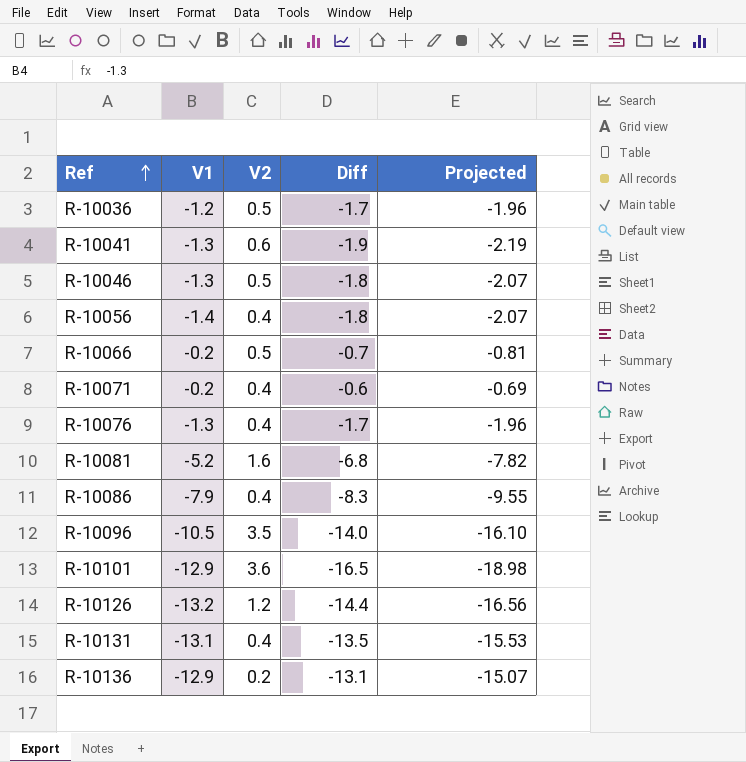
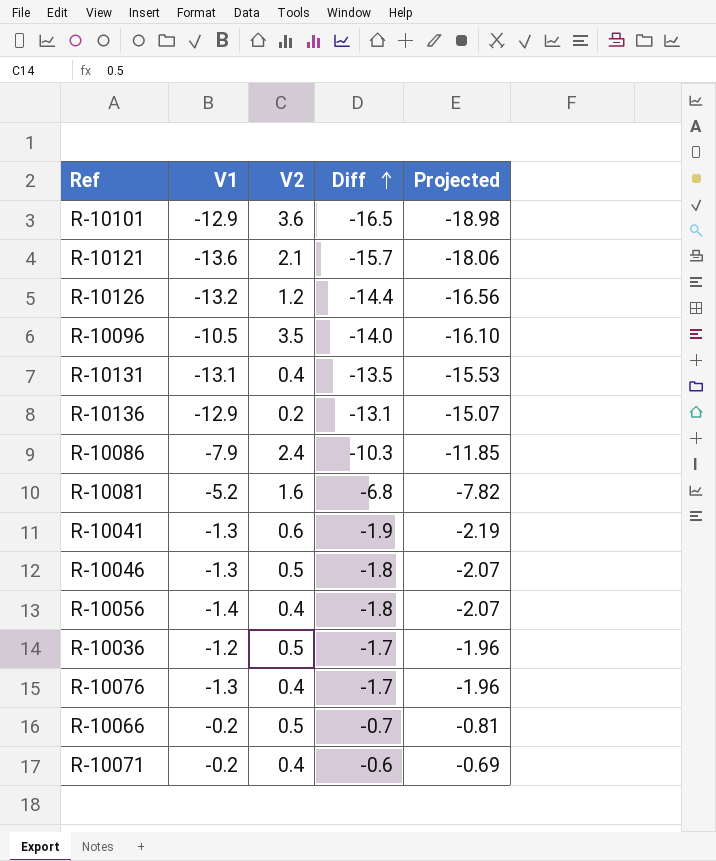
row order: Ref ascending -> Diff ascending
row R-10121: none -> -13.6 | 2.1 | -15.7 | -18.06
R-10086 | V2: 0.4 -> 2.4
R-10086 | Diff: -8.3 -> -10.3
R-10086 | Projected: -9.55 -> -11.85

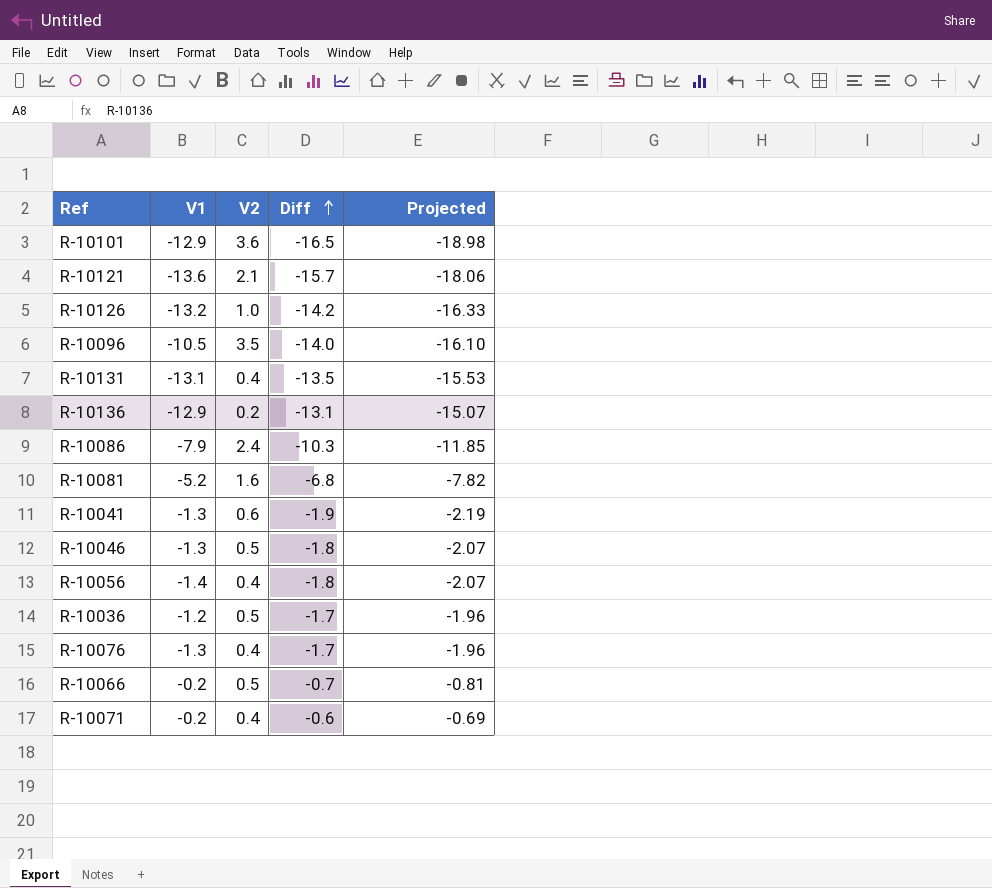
R-10126 | V2: 1.2 -> 1.0
R-10126 | Diff: -14.4 -> -14.2
R-10126 | Projected: -16.56 -> -16.33

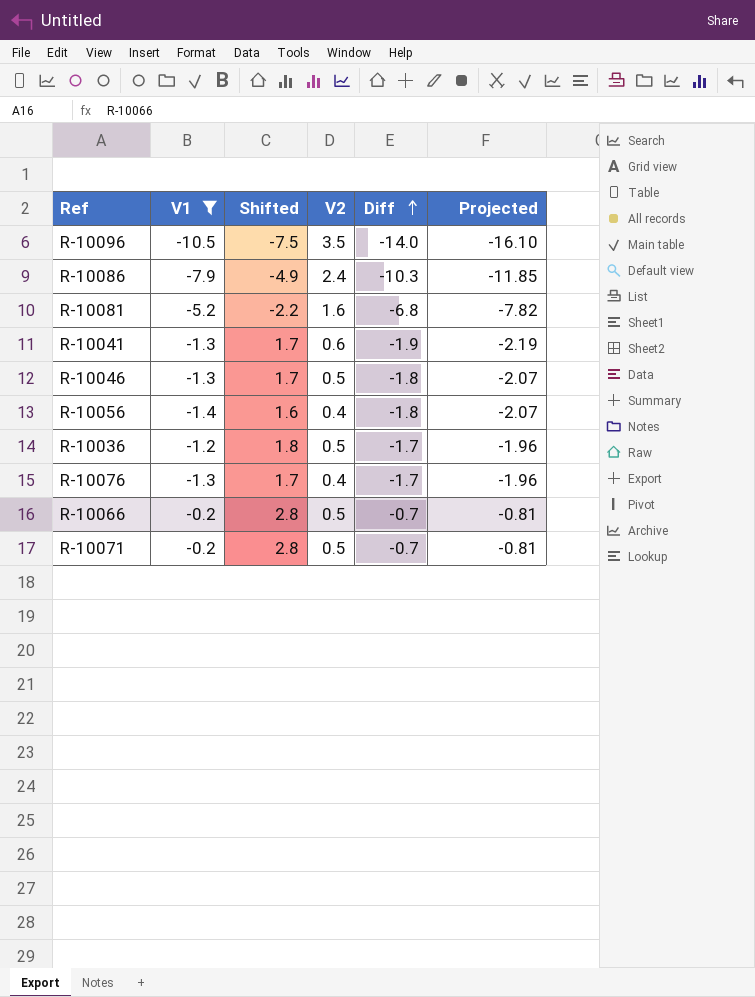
filter: none -> V1 >= -10.5
column Shifted | formula: none -> [V1] + 3
R-10071 | V2: 0.4 -> 0.5
R-10071 | Diff: -0.6 -> -0.7
R-10071 | Projected: -0.69 -> -0.81

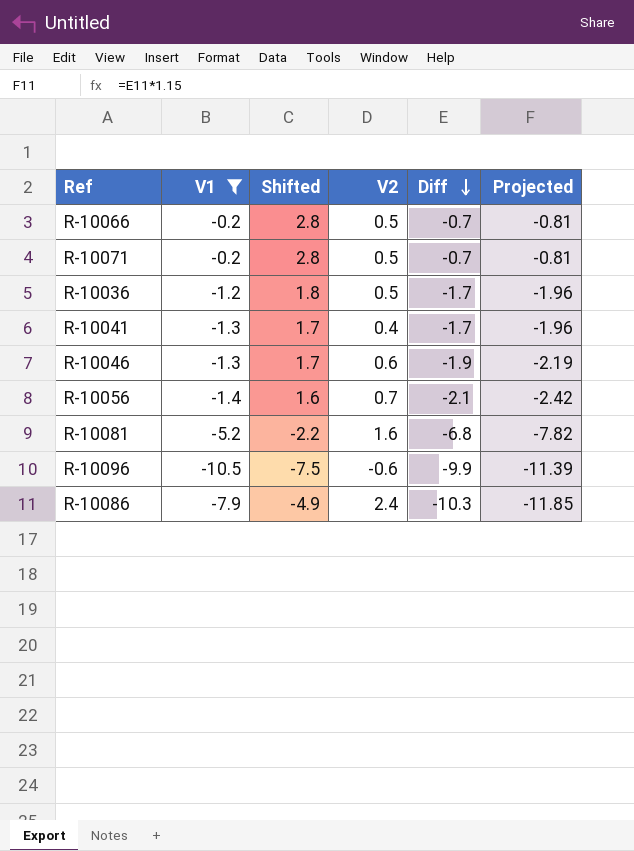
row order: Diff ascending -> Diff descending
row R-10076: -1.3 | 1.7 | 0.4 | -1.7 | -1.96 -> none
R-10041 | V2: 0.6 -> 0.4
R-10041 | Diff: -1.9 -> -1.7
R-10041 | Projected: -2.19 -> -1.96
R-10046 | V2: 0.5 -> 0.6
R-10046 | Diff: -1.8 -> -1.9
R-10046 | Projected: -2.07 -> -2.19
R-10056 | V2: 0.4 -> 0.7
R-10056 | Diff: -1.8 -> -2.1
R-10056 | Projected: -2.07 -> -2.42
R-10096 | V2: 3.5 -> -0.6
R-10096 | Diff: -14.0 -> -9.9
R-10096 | Projected: -16.10 -> -11.39

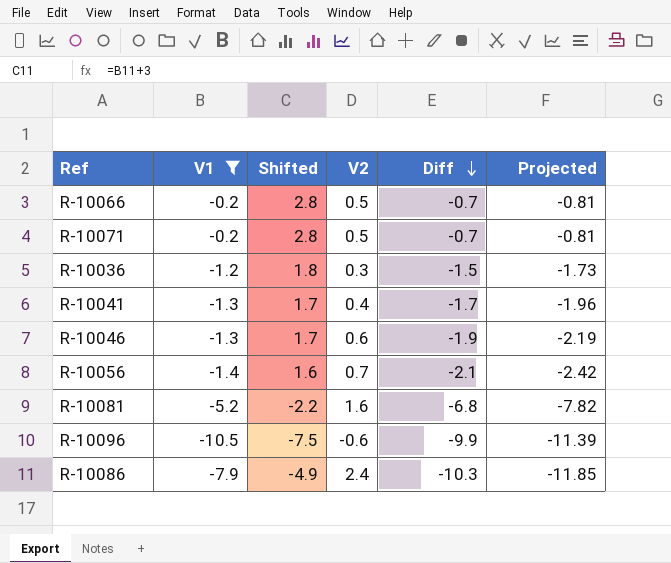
R-10036 | V2: 0.5 -> 0.3
R-10036 | Diff: -1.7 -> -1.5
R-10036 | Projected: -1.96 -> -1.73

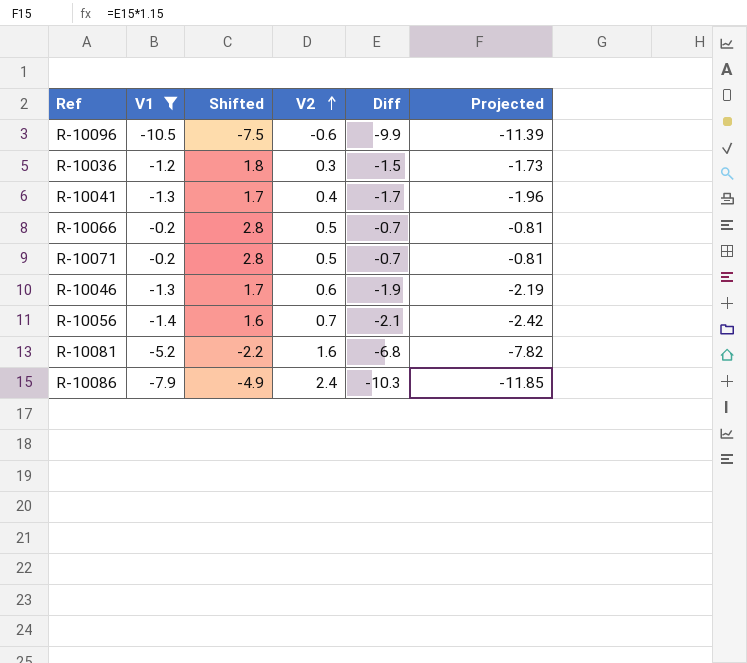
row order: Diff descending -> V2 ascending

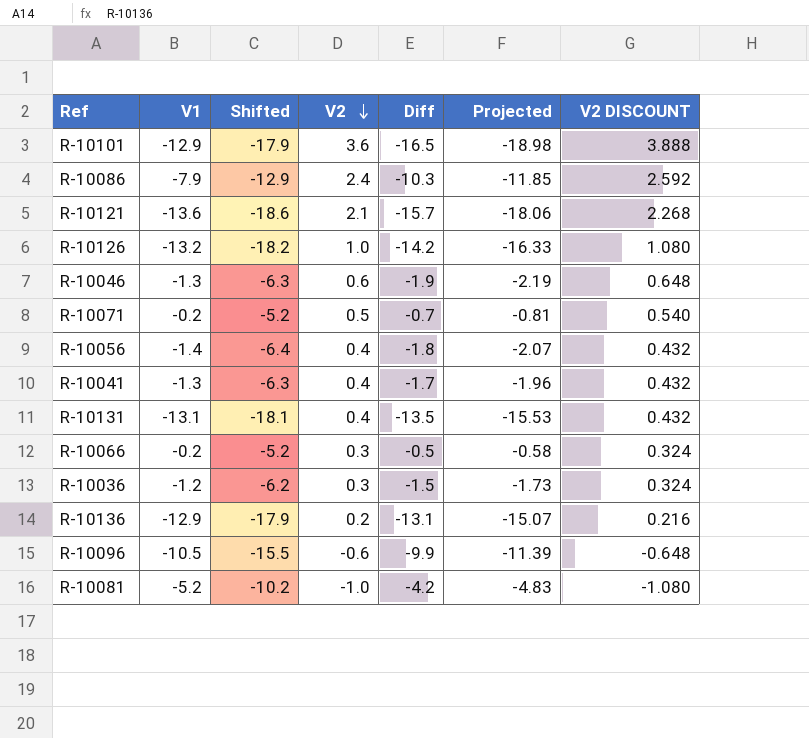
filter: V1 >= -10.5 -> none
row order: V2 ascending -> V2 descending
column Shifted | formula: [V1] + 3 -> [V1] - 5
column V2 DISCOUNT | formula: none -> [V2] * 1.08
R-10056 | V2: 0.7 -> 0.4
R-10056 | Diff: -2.1 -> -1.8
R-10056 | Projected: -2.42 -> -2.07
R-10066 | V2: 0.5 -> 0.3
R-10066 | Diff: -0.7 -> -0.5
R-10066 | Projected: -0.81 -> -0.58
R-10081 | V2: 1.6 -> -1.0
R-10081 | Diff: -6.8 -> -4.2
R-10081 | Projected: -7.82 -> -4.83

